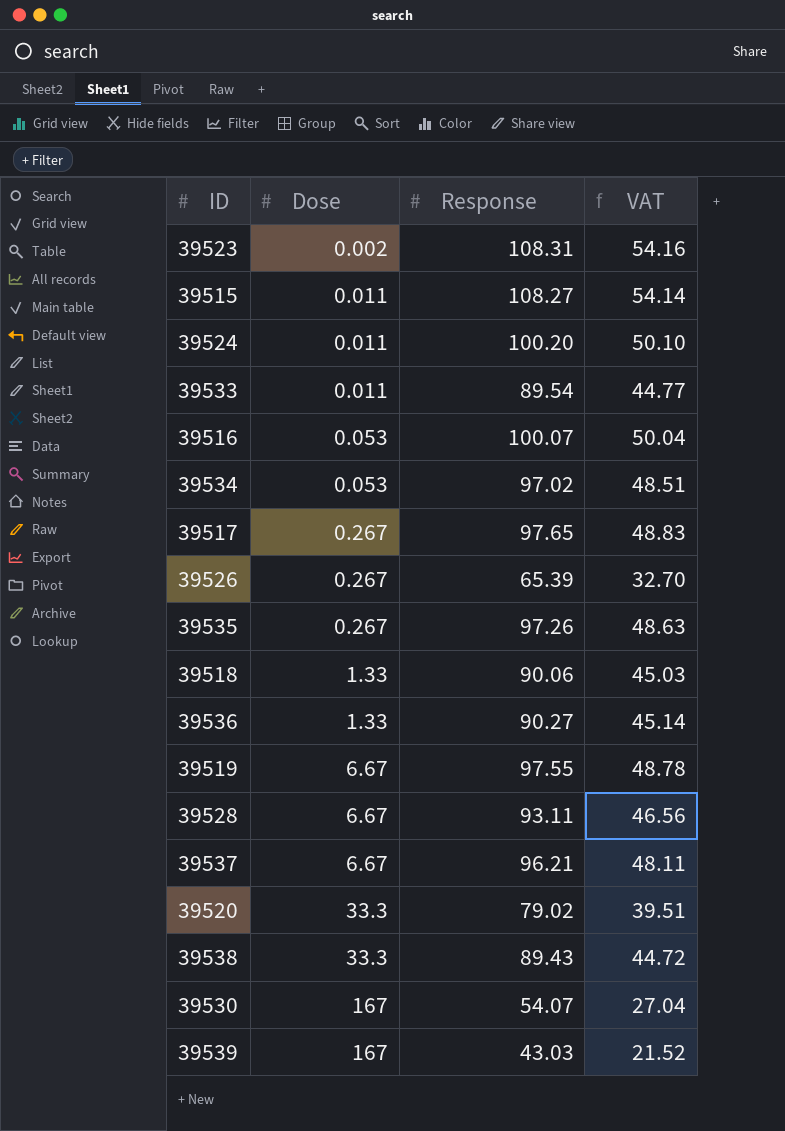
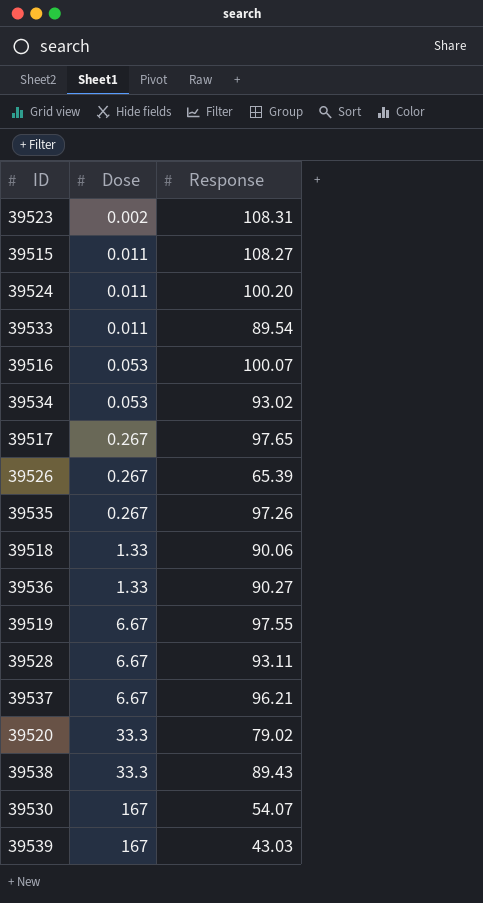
column VAT | formula: [Response] * 0.5 -> none
39534 | Response: 97.02 -> 93.02

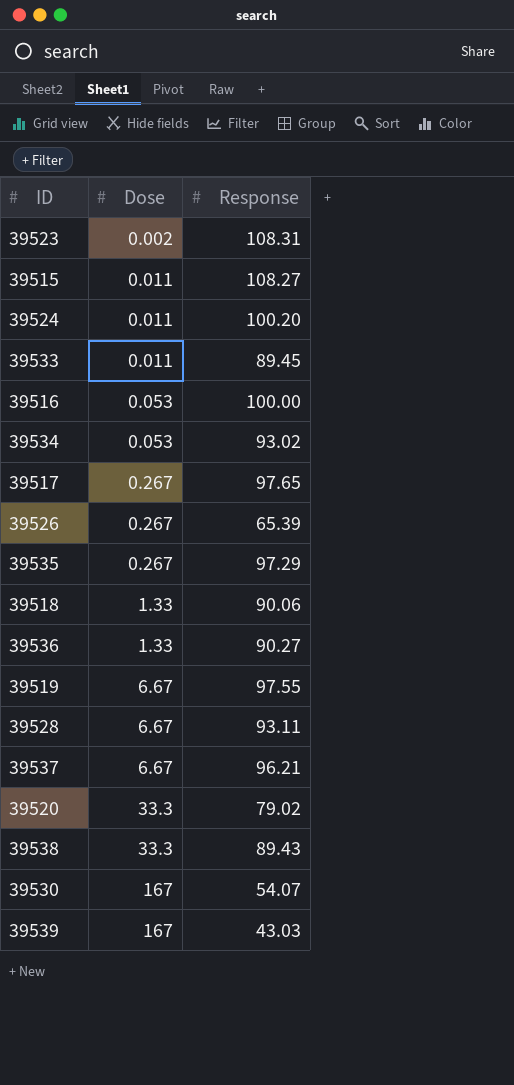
39533 | Response: 89.54 -> 89.45
39516 | Response: 100.07 -> 100.00
39535 | Response: 97.26 -> 97.29

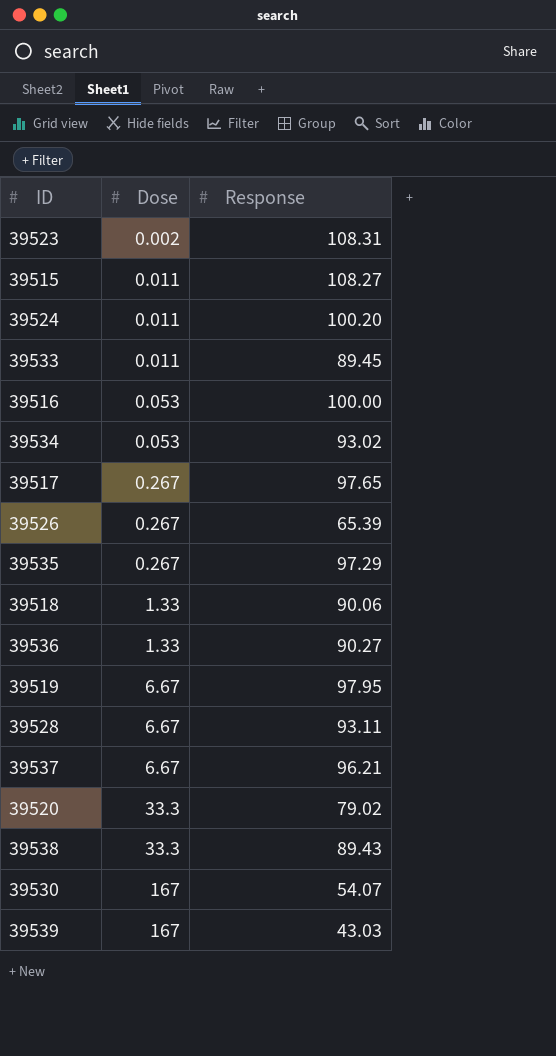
39519 | Response: 97.55 -> 97.95

